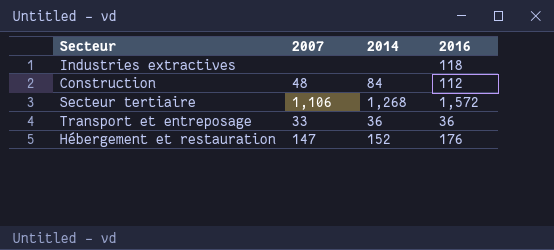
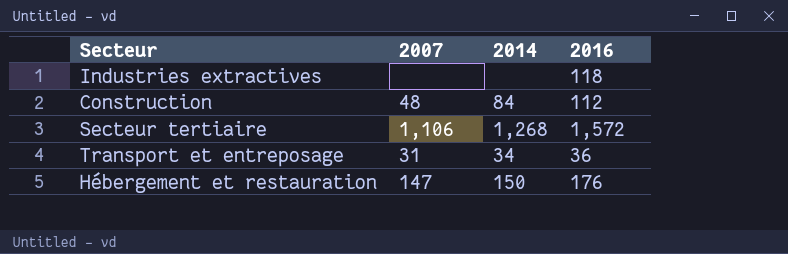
Transport et entreposage | 2007: 33 -> 31
Transport et entreposage | 2014: 36 -> 34
Hébergement et restauration | 2014: 152 -> 150

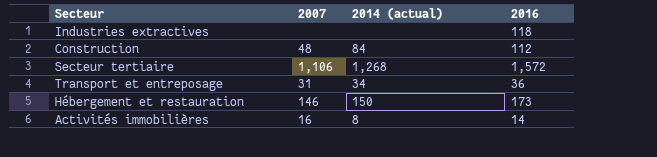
column name: 2014 -> 2014 (actual)
Hébergement et restauration | 2007: 147 -> 146
Hébergement et restauration | 2016: 176 -> 173
row Activités immobilières: none -> 16 | 8 | 14

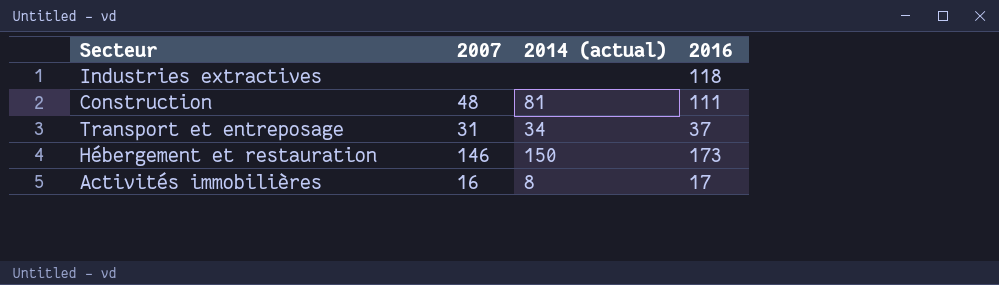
row Secteur tertiaire: 1,106 | 1,268 | 1,572 -> none
Construction | 2014 (actual): 84 -> 81
Construction | 2016: 112 -> 111
Transport et entreposage | 2016: 36 -> 37
Activités immobilières | 2016: 14 -> 17

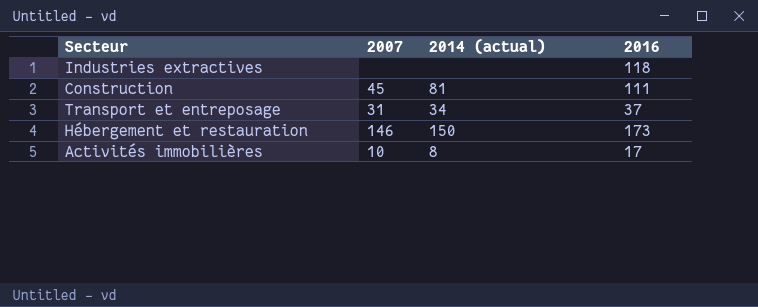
Construction | 2007: 48 -> 45
Activités immobilières | 2007: 16 -> 10

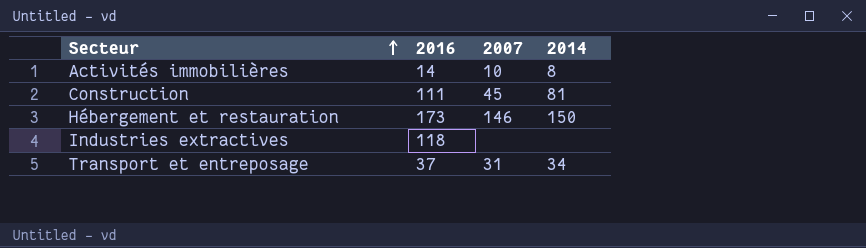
row order: none -> Secteur ascending
column 2016 | position: 4 -> 2
column name: 2014 (actual) -> 2014
Activités immobilières | 2016: 17 -> 14

